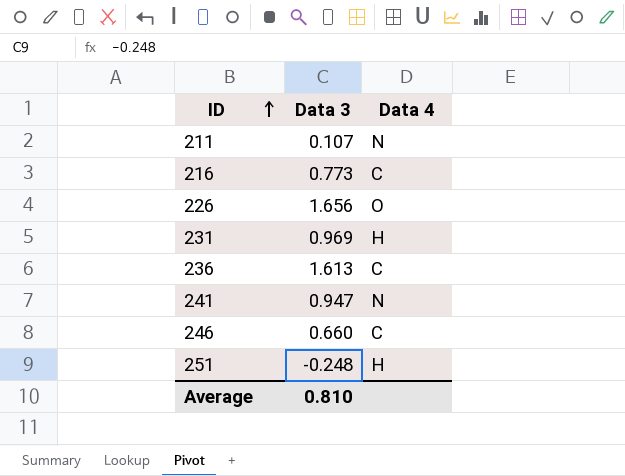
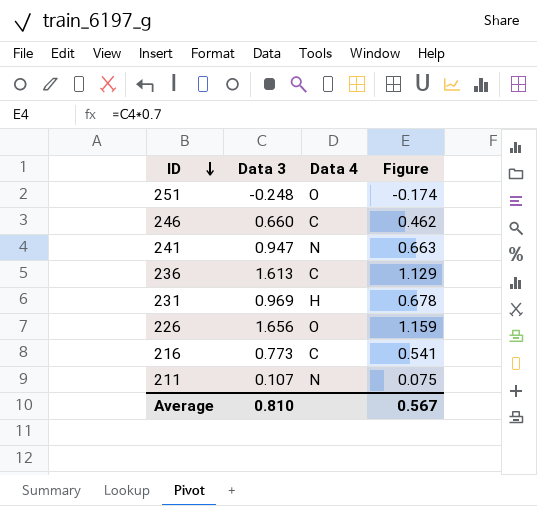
row order: ID ascending -> ID descending
column Figure | formula: none -> [Data 3] * 0.7
251 | Data 4: H -> O

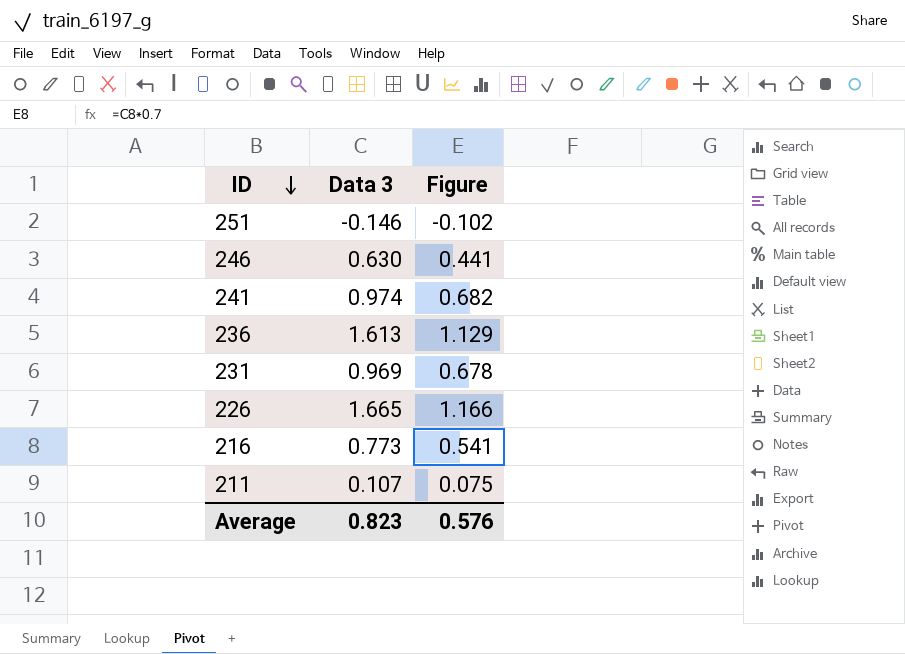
column Data 4 | position: 3 -> none
251 | Data 3: -0.248 -> -0.146
251 | Figure: -0.174 -> -0.102
246 | Data 3: 0.660 -> 0.630
246 | Figure: 0.462 -> 0.441
241 | Data 3: 0.947 -> 0.974
241 | Figure: 0.663 -> 0.682
226 | Data 3: 1.656 -> 1.665
226 | Figure: 1.159 -> 1.166
Average | Data 3: 0.810 -> 0.823
Average | Figure: 0.567 -> 0.576

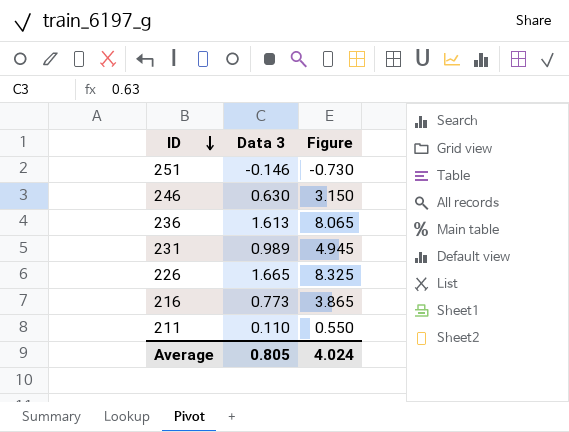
column Figure | formula: [Data 3] * 0.7 -> [Data 3] * 5
row 241: 0.974 | 0.682 -> none
231 | Data 3: 0.969 -> 0.989
211 | Data 3: 0.107 -> 0.110
Average | Data 3: 0.823 -> 0.805
Average | Figure: 0.576 -> 4.024

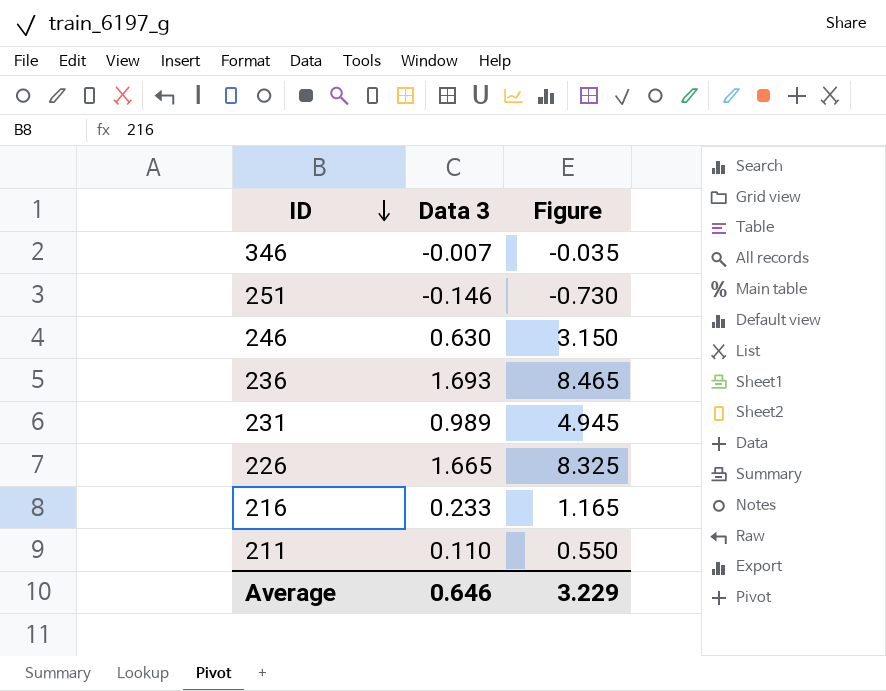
row 346: none -> -0.007 | -0.035
236 | Data 3: 1.613 -> 1.693
236 | Figure: 8.065 -> 8.465
216 | Data 3: 0.773 -> 0.233
216 | Figure: 3.865 -> 1.165
Average | Data 3: 0.805 -> 0.646
Average | Figure: 4.024 -> 3.229

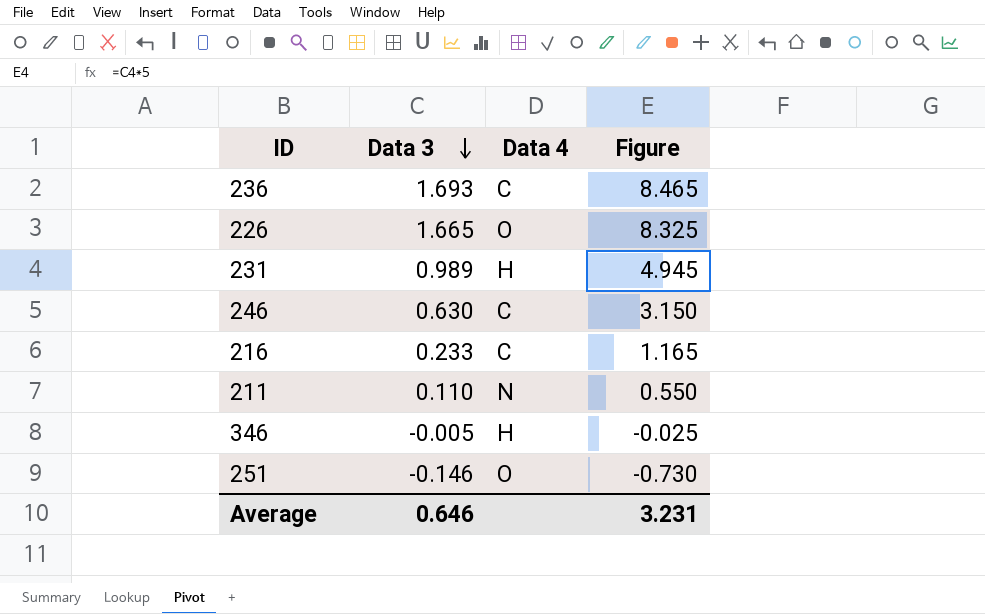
row order: ID descending -> Data 3 descending
column Data 4 | position: none -> 3
346 | Data 3: -0.007 -> -0.005
346 | Figure: -0.035 -> -0.025
Average | Figure: 3.229 -> 3.231

